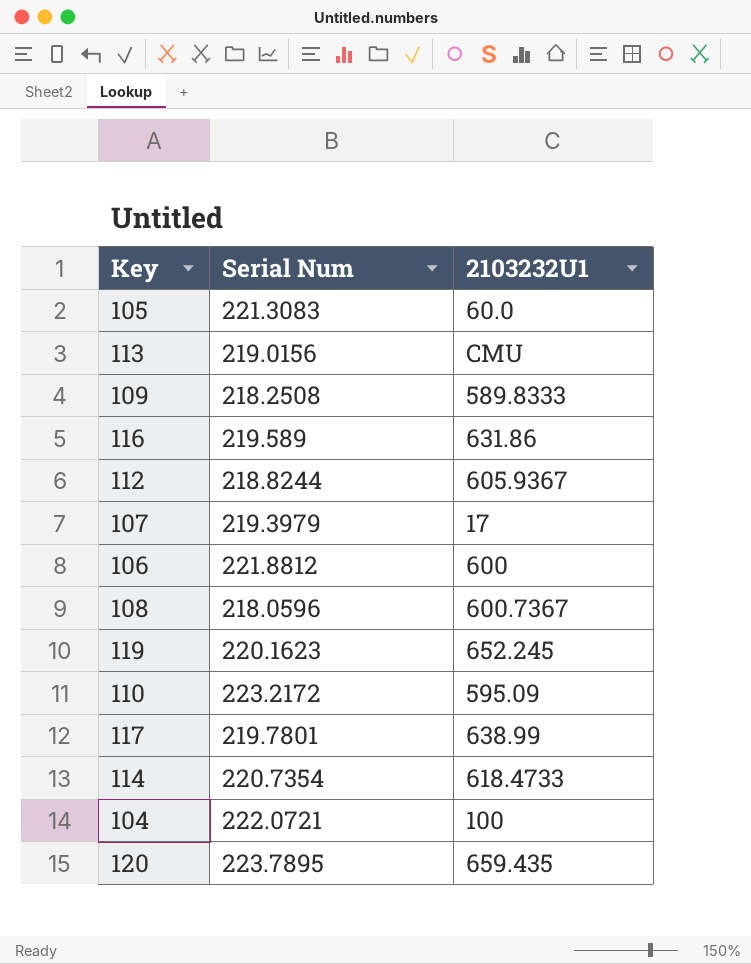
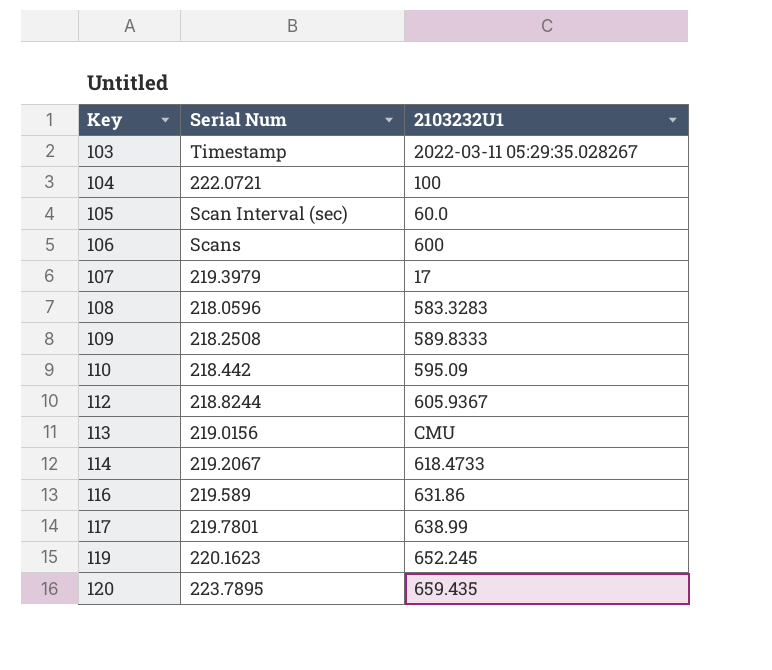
row order: none -> Key ascending
row 103: none -> Timestamp | 2022-03-11 05:29:35.028267
105 | Serial Num: 221.3083 -> Scan Interval (sec)
106 | Serial Num: 221.8812 -> Scans
108 | 2103232U1: 600.7367 -> 583.3283
110 | Serial Num: 223.2172 -> 218.442
114 | Serial Num: 220.7354 -> 219.2067

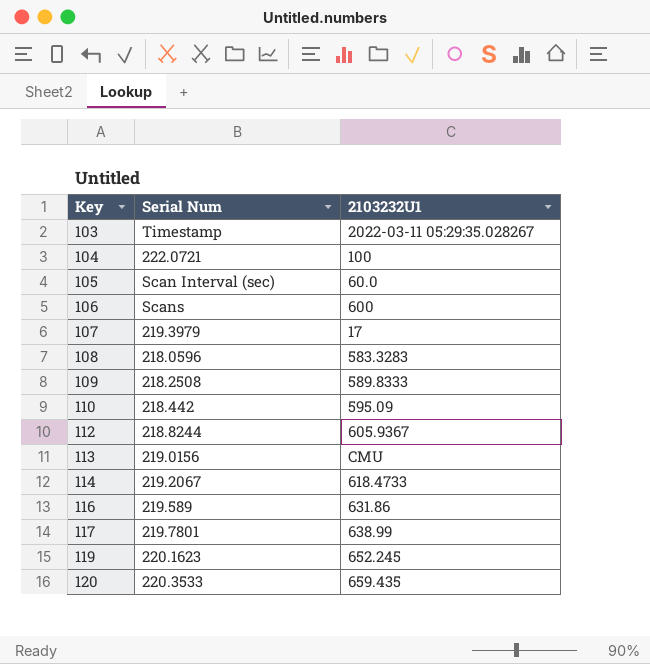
120 | Serial Num: 223.7895 -> 220.3533

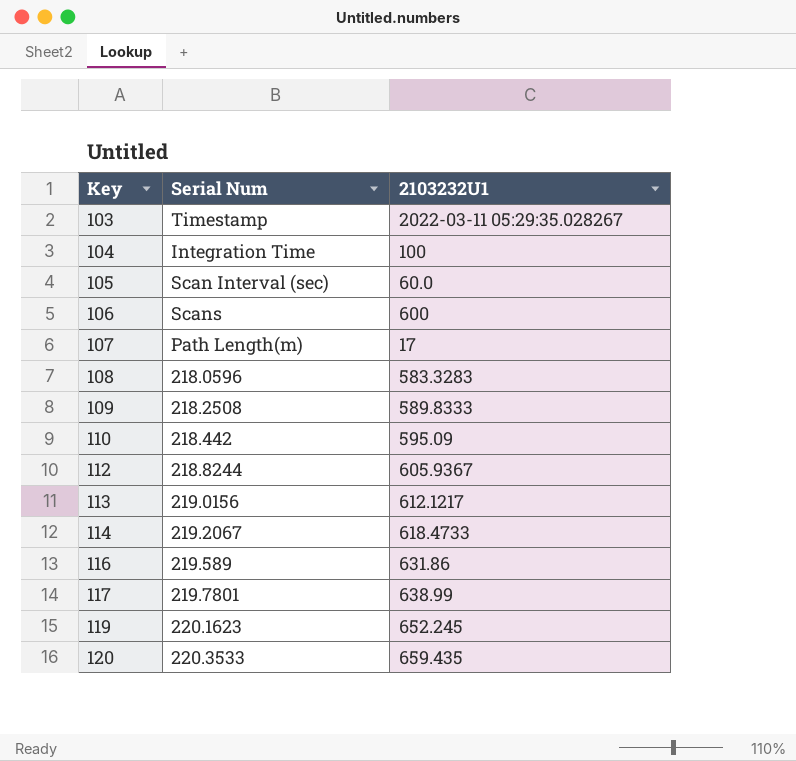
104 | Serial Num: 222.0721 -> Integration Time
107 | Serial Num: 219.3979 -> Path Length(m)
113 | 2103232U1: CMU -> 612.1217

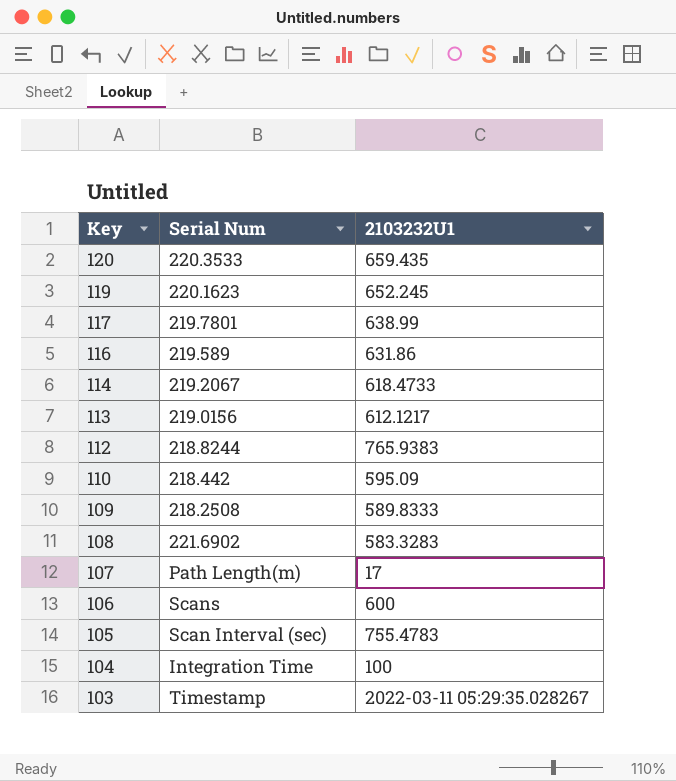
row order: Key ascending -> Key descending
112 | 2103232U1: 605.9367 -> 765.9383
108 | Serial Num: 218.0596 -> 221.6902
105 | 2103232U1: 60.0 -> 755.4783

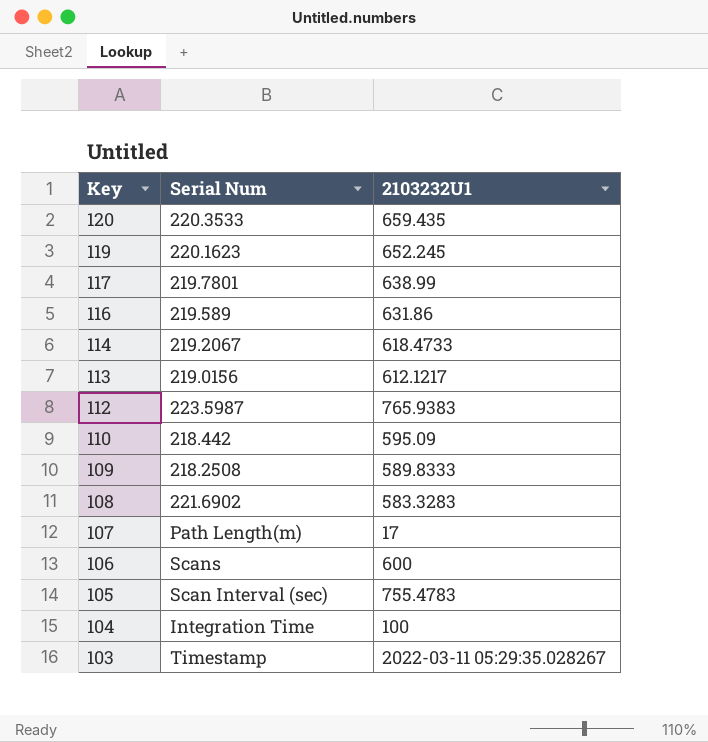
112 | Serial Num: 218.8244 -> 223.5987

